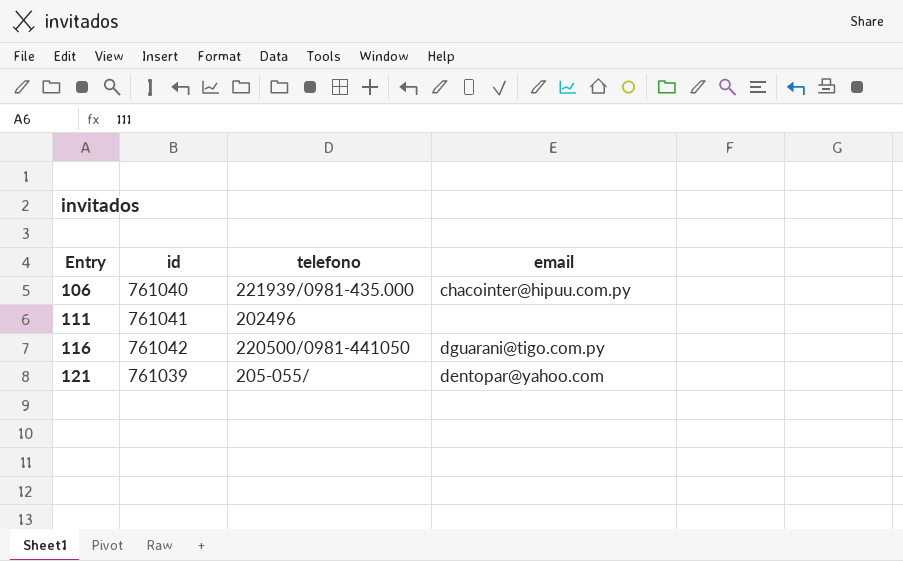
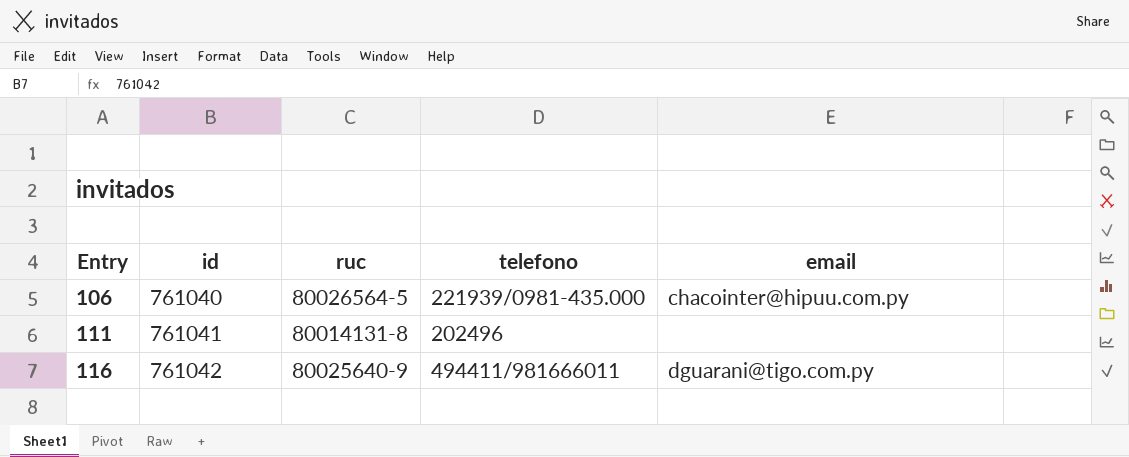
column ruc | position: none -> 3
row 121: 761039 | 205-055/ | dentopar@yahoo.com -> none
116 | telefono: 220500/0981-441050 -> 494411/981666011

